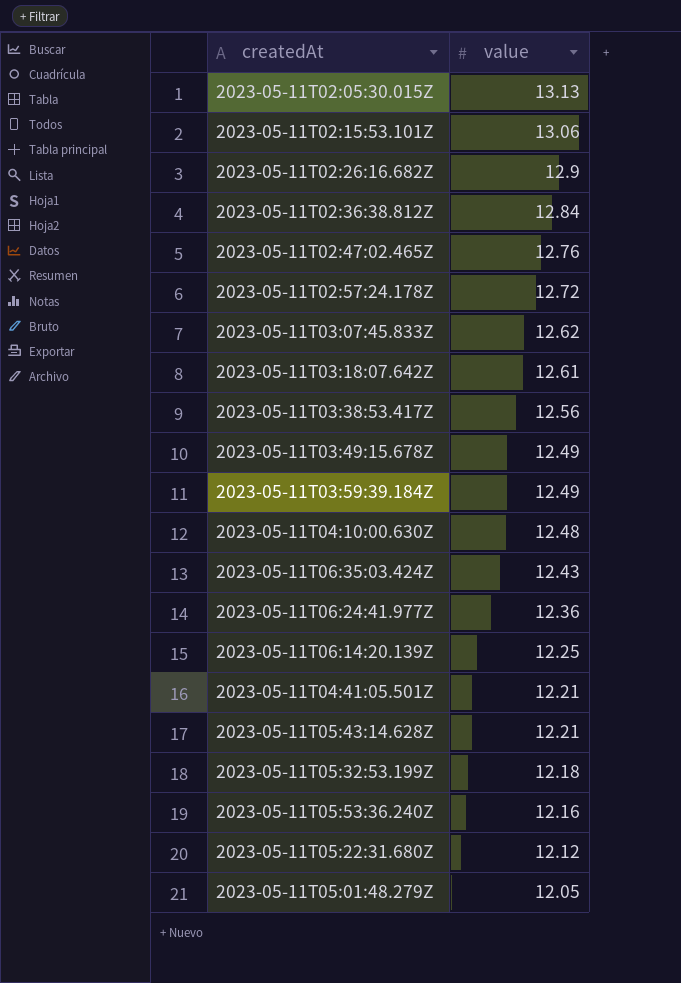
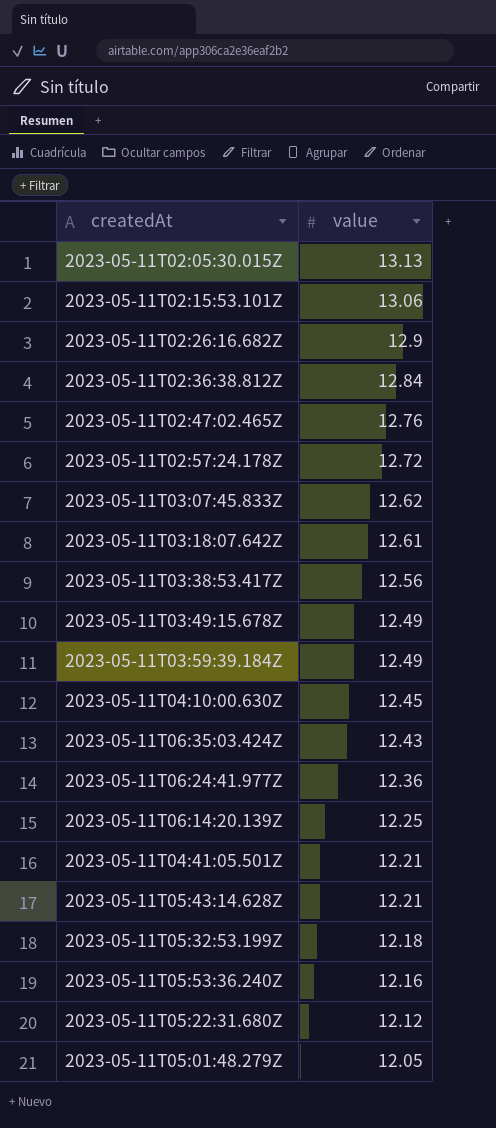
2023-05-11T04:10:00.630Z | value: 12.48 -> 12.45

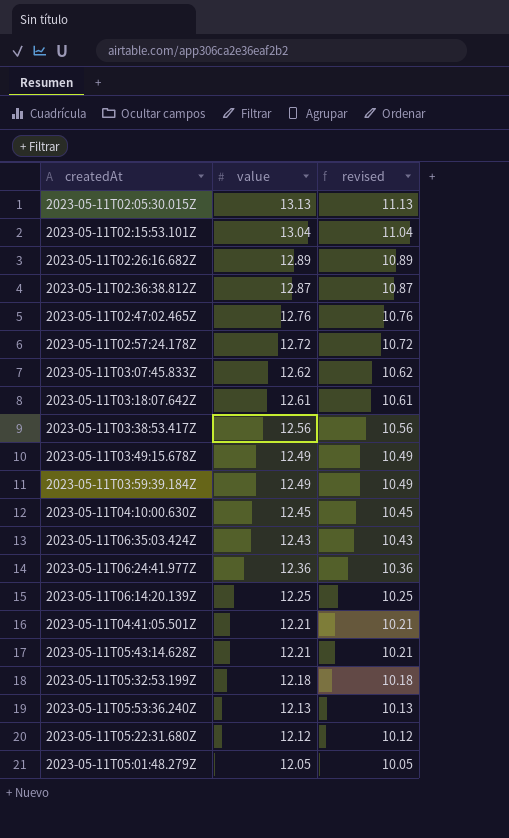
column revised | formula: none -> [value] - 2
2023-05-11T02:15:53.101Z | value: 13.06 -> 13.04
2023-05-11T02:26:16.682Z | value: 12.9 -> 12.89
2023-05-11T02:36:38.812Z | value: 12.84 -> 12.87
2023-05-11T05:53:36.240Z | value: 12.16 -> 12.13

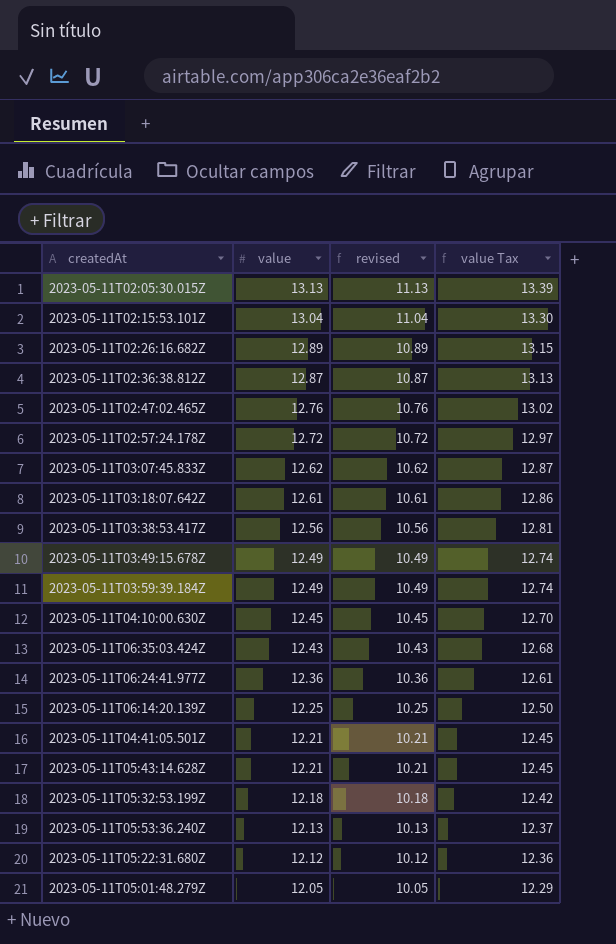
column value Tax | formula: none -> [value] * 1.02

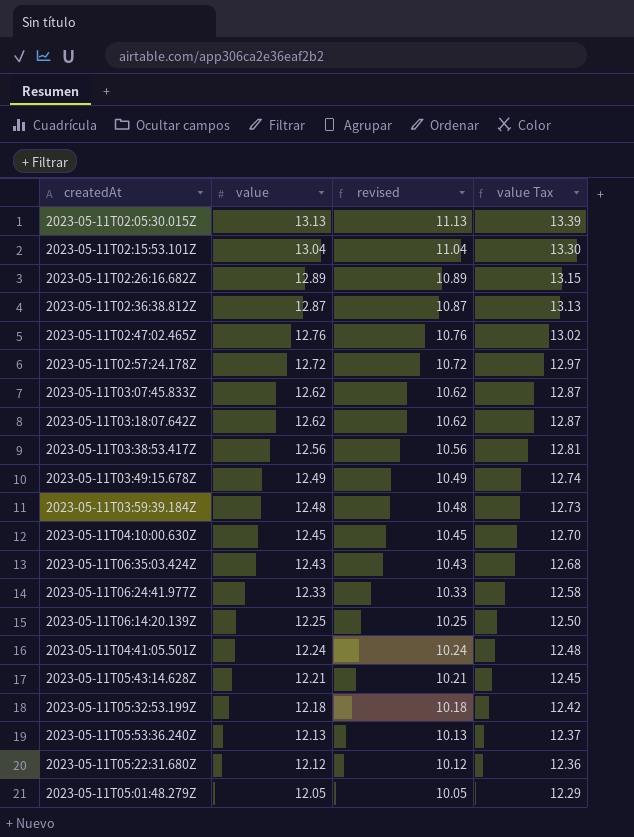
2023-05-11T03:18:07.642Z | value: 12.61 -> 12.62
2023-05-11T03:18:07.642Z | revised: 10.61 -> 10.62
2023-05-11T03:18:07.642Z | value Tax: 12.86 -> 12.87
2023-05-11T03:59:39.184Z | value: 12.49 -> 12.48
2023-05-11T03:59:39.184Z | revised: 10.49 -> 10.48
2023-05-11T03:59:39.184Z | value Tax: 12.74 -> 12.73
2023-05-11T06:24:41.977Z | value: 12.36 -> 12.33
2023-05-11T06:24:41.977Z | revised: 10.36 -> 10.33
2023-05-11T06:24:41.977Z | value Tax: 12.61 -> 12.58
2023-05-11T04:41:05.501Z | value: 12.21 -> 12.24
2023-05-11T04:41:05.501Z | revised: 10.21 -> 10.24
2023-05-11T04:41:05.501Z | value Tax: 12.45 -> 12.48

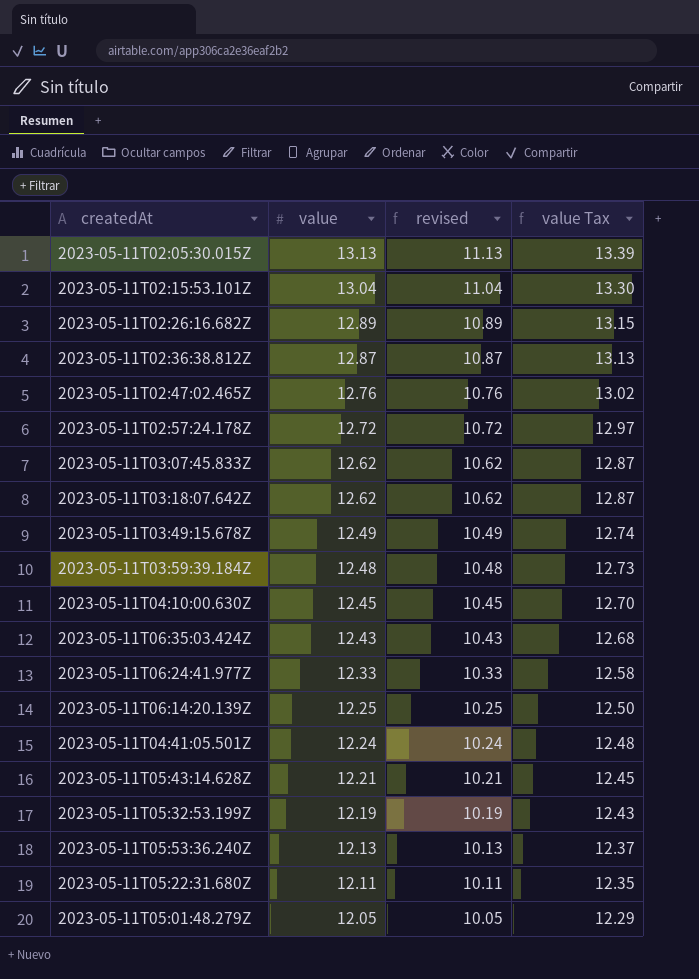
row 2023-05-11T03:38:53.417Z: 12.56 | 10.56 | 12.81 -> none
2023-05-11T05:32:53.199Z | value: 12.18 -> 12.19
2023-05-11T05:32:53.199Z | revised: 10.18 -> 10.19
2023-05-11T05:32:53.199Z | value Tax: 12.42 -> 12.43
2023-05-11T05:22:31.680Z | value: 12.12 -> 12.11
2023-05-11T05:22:31.680Z | revised: 10.12 -> 10.11
2023-05-11T05:22:31.680Z | value Tax: 12.36 -> 12.35

